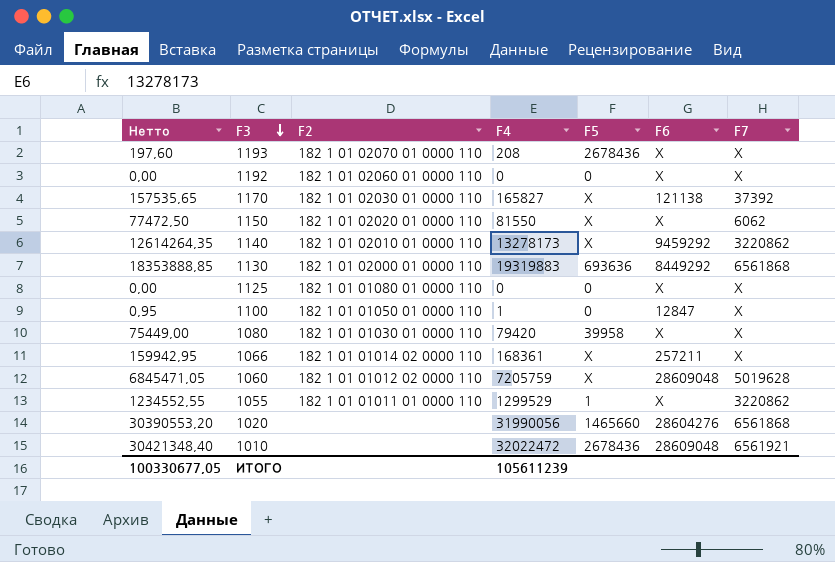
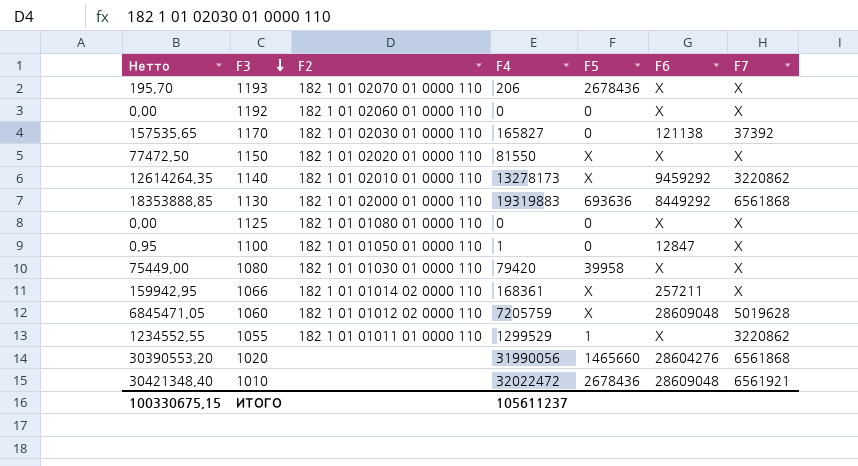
1193 | Нетто: 197,60 -> 195,70
1193 | F4: 208 -> 206
1170 | F5: X -> 0
1150 | F7: 6062 -> X
ИТОГО | Нетто: 100330677,05 -> 100330675,15
ИТОГО | F4: 105611239 -> 105611237

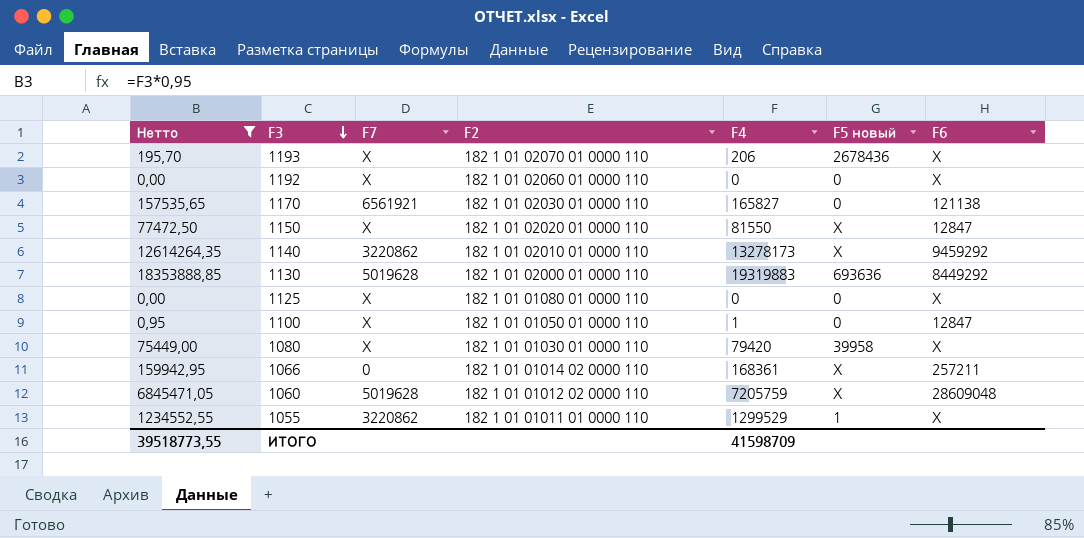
filter: none -> Нетто <= 18353888,85
column F7 | position: 7 -> 3
column name: F5 -> F5 новый
1170 | F7: 37392 -> 6561921
1150 | F6: X -> 12847
1130 | F7: 6561868 -> 5019628
1066 | F7: X -> 0
ИТОГО | Нетто: 100330675,15 -> 39518773,55
ИТОГО | F4: 105611237 -> 41598709

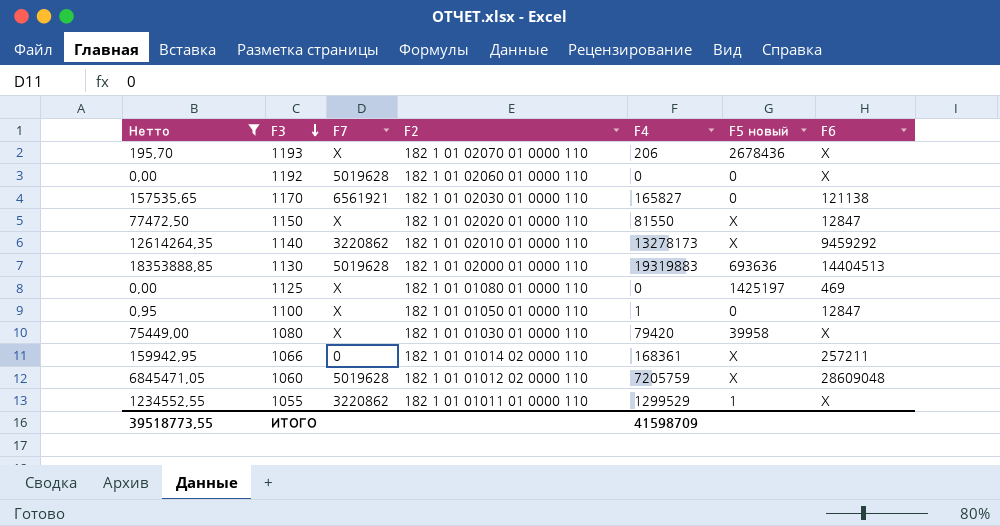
1192 | F7: X -> 5019628
1130 | F6: 8449292 -> 14404513
1125 | F5 новый: 0 -> 1425197
1125 | F6: X -> 469

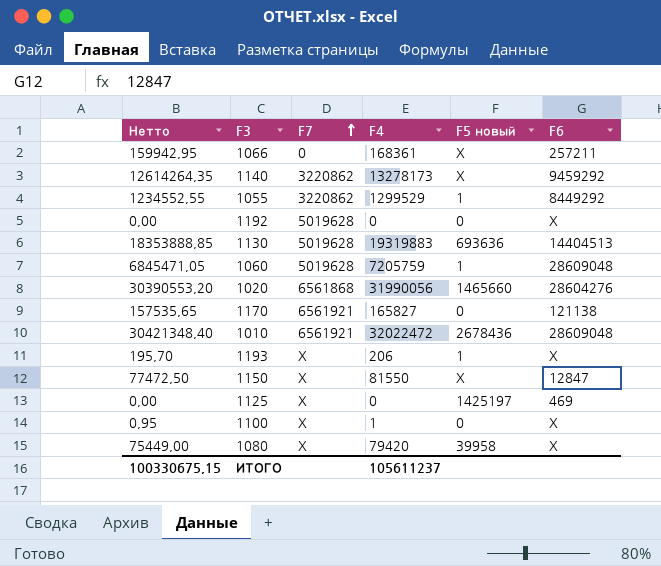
filter: Нетто <= 18353888,85 -> none
row order: F3 descending -> F7 ascending
column F2 | position: 4 -> none
1055 | F6: X -> 8449292
1060 | F5 новый: X -> 1
1193 | F5 новый: 2678436 -> 1
1100 | F6: 12847 -> X
ИТОГО | Нетто: 39518773,55 -> 100330675,15
ИТОГО | F4: 41598709 -> 105611237

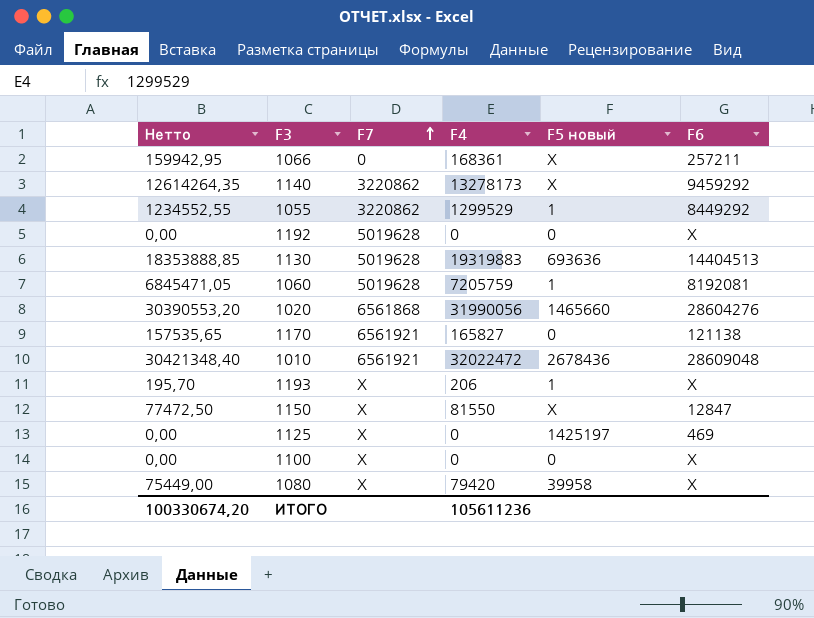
1060 | F6: 28609048 -> 8192081
1100 | Нетто: 0,95 -> 0,00
1100 | F4: 1 -> 0
ИТОГО | Нетто: 100330675,15 -> 100330674,20
ИТОГО | F4: 105611237 -> 105611236

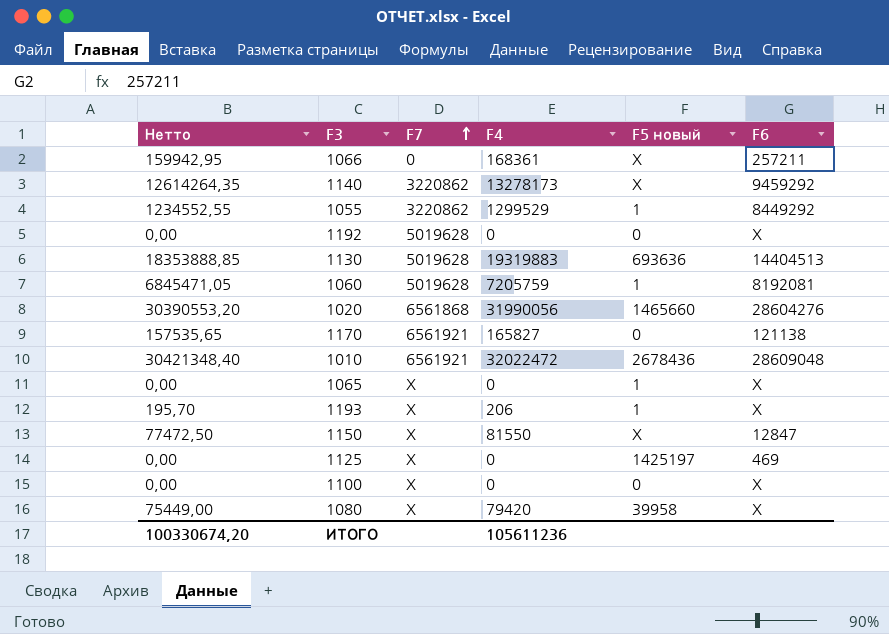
row 1065: none -> 0,00 | X | 0 | 1 | X

